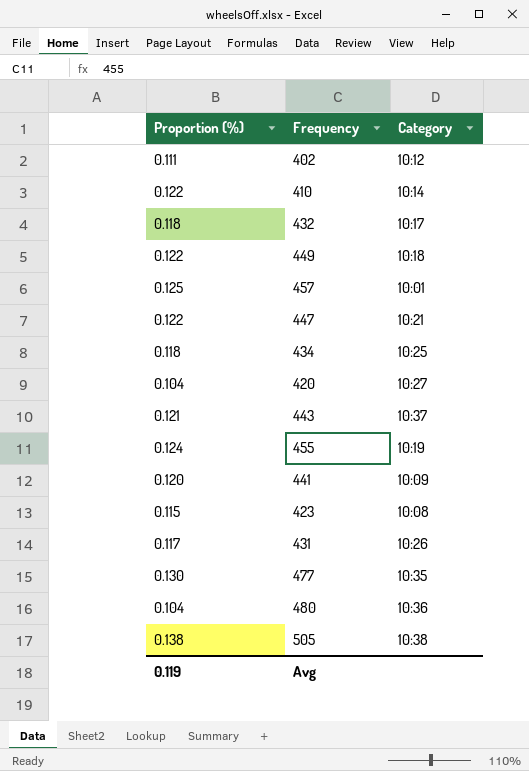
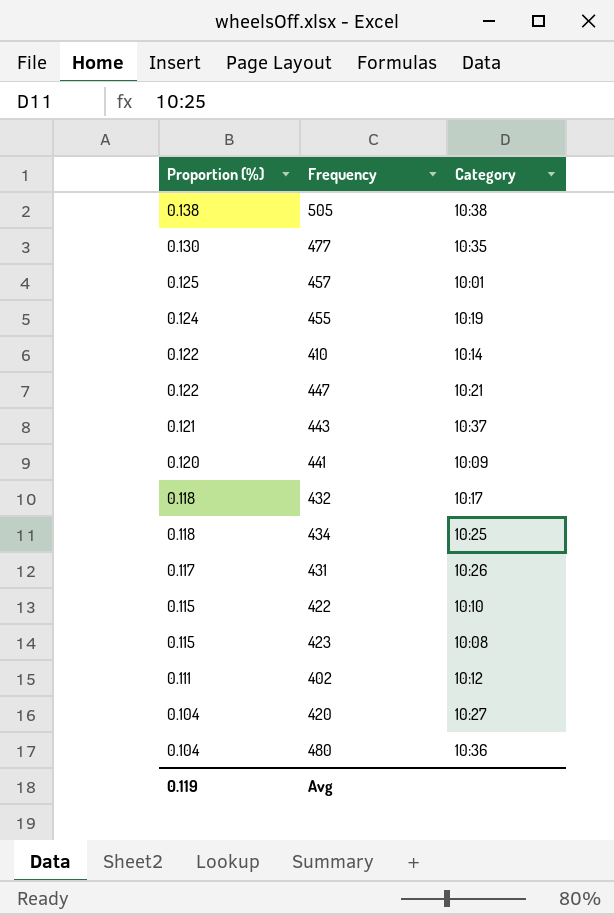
row order: none -> Proportion (%) descending
row 449: 0.122 | 10:18 -> none
row 422: none -> 0.115 | 10:10

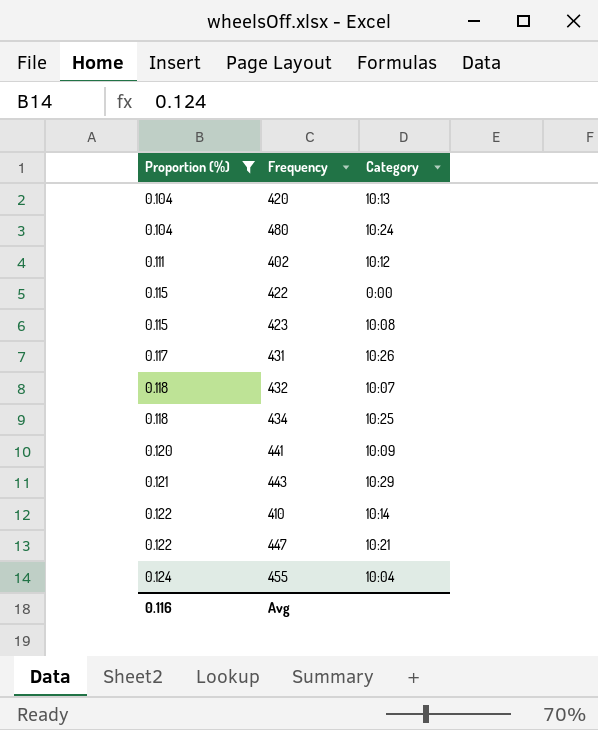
filter: none -> Proportion (%) <= 0.124
row order: Proportion (%) descending -> Proportion (%) ascending
420 | Category: 10:27 -> 10:13
480 | Category: 10:36 -> 10:24
422 | Category: 10:10 -> 0:00
432 | Category: 10:17 -> 10:07
443 | Category: 10:37 -> 10:29
455 | Category: 10:19 -> 10:04
Avg | Proportion (%): 0.119 -> 0.116

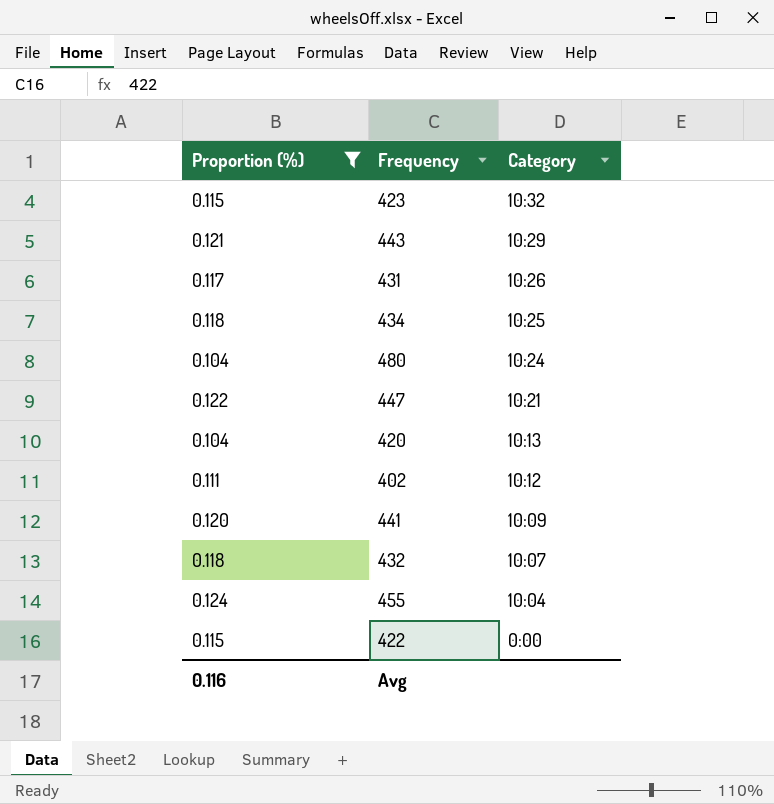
row order: Proportion (%) ascending -> Category descending
row 410: 0.122 | 10:14 -> none
423 | Category: 10:08 -> 10:32

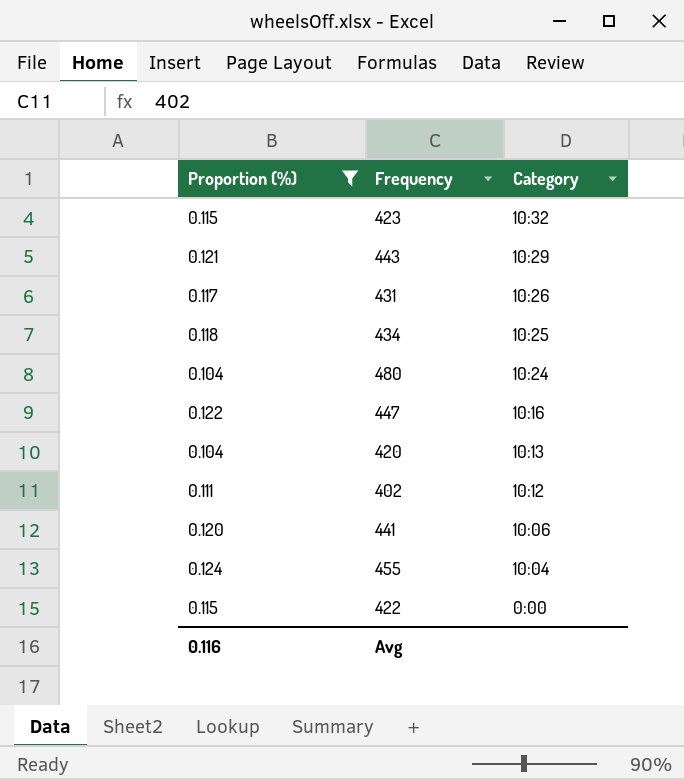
row 432: 0.118 | 10:07 -> none
447 | Category: 10:21 -> 10:16
441 | Category: 10:09 -> 10:06

